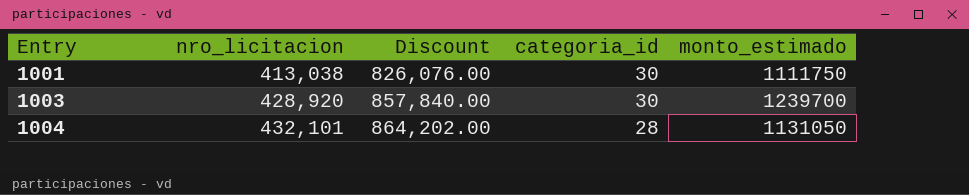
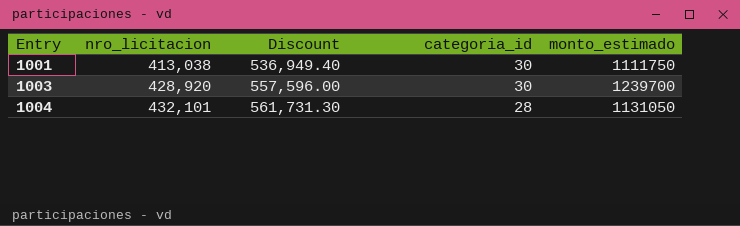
column Discount | formula: [nro_licitacion] * 2 -> [nro_licitacion] * 1.3

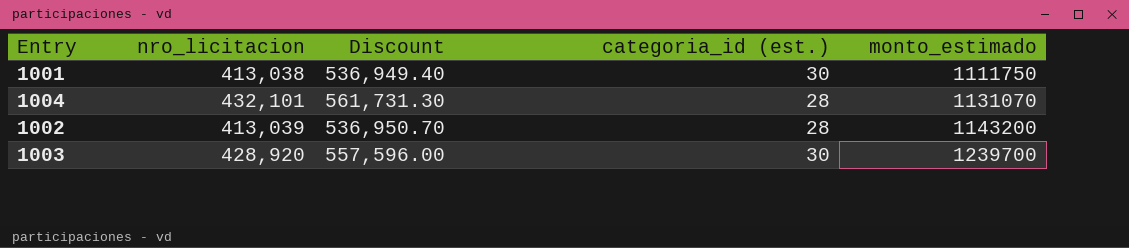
row order: Entry ascending -> monto_estimado ascending
column name: categoria_id -> categoria_id (est.)
1004 | monto_estimado: 1131050 -> 1131070
row 1002: none -> 413,039 | 536,950.70 | 28 | 1143200

